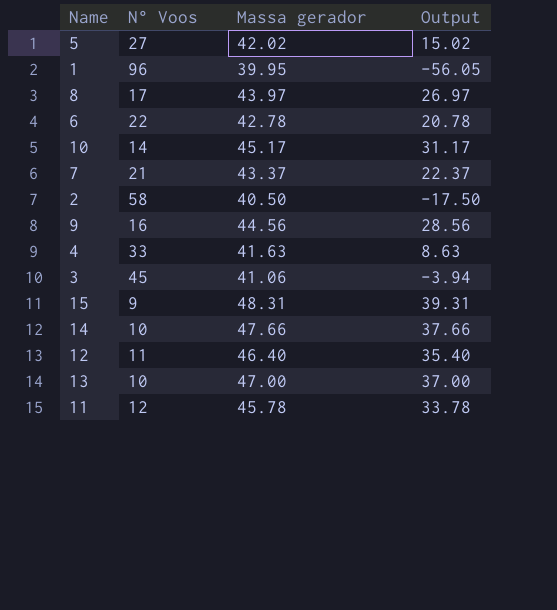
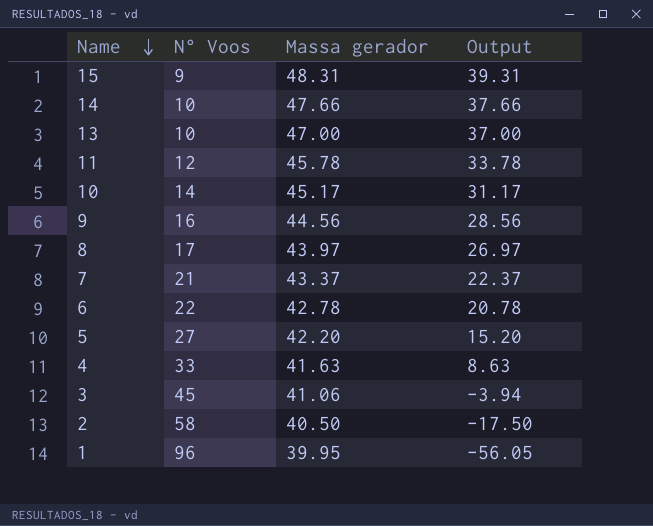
row order: none -> Name descending
row 12: 11 | 46.40 | 35.40 -> none
5 | Massa gerador: 42.02 -> 42.20
5 | Output: 15.02 -> 15.20

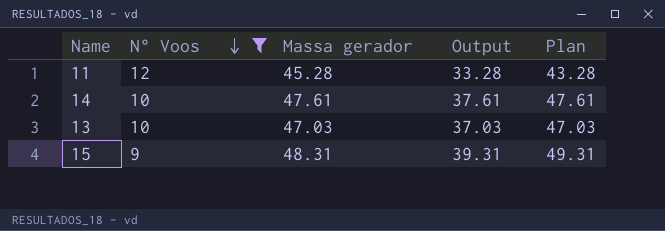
filter: none -> N° Voos <= 12
row order: Name descending -> N° Voos descending
column Plan | formula: none -> [Output] + 10
11 | Massa gerador: 45.78 -> 45.28
11 | Output: 33.78 -> 33.28
14 | Massa gerador: 47.66 -> 47.61
14 | Output: 37.66 -> 37.61
13 | Massa gerador: 47.00 -> 47.03
13 | Output: 37.00 -> 37.03

